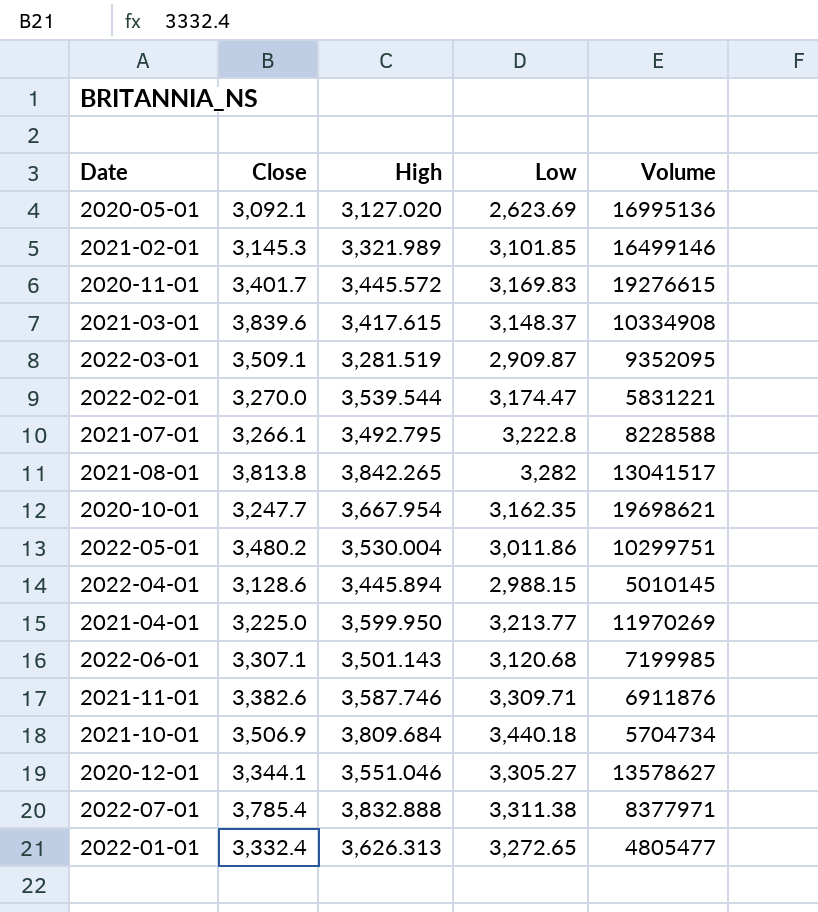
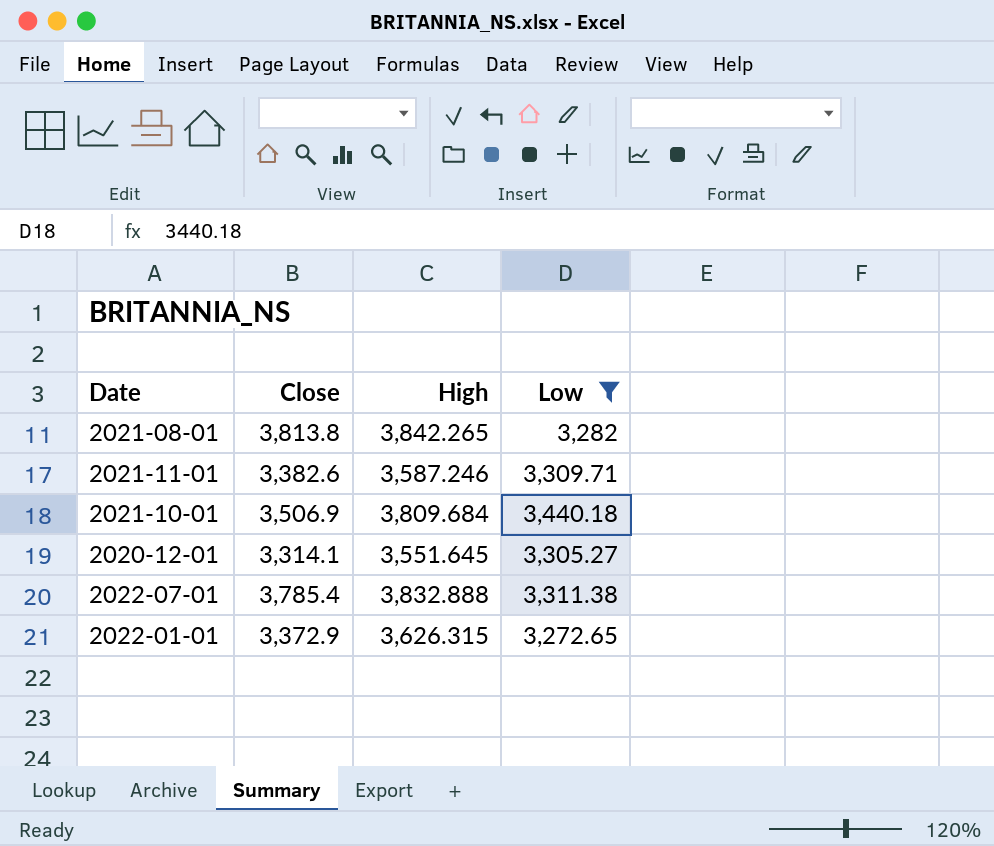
filter: none -> Low >= 3,272.65
column Volume | position: 5 -> none
2021-11-01 | High: 3,587.746 -> 3,587.246
2020-12-01 | Close: 3,344.1 -> 3,314.1
2020-12-01 | High: 3,551.046 -> 3,551.645
2022-01-01 | Close: 3,332.4 -> 3,372.9
2022-01-01 | High: 3,626.313 -> 3,626.315

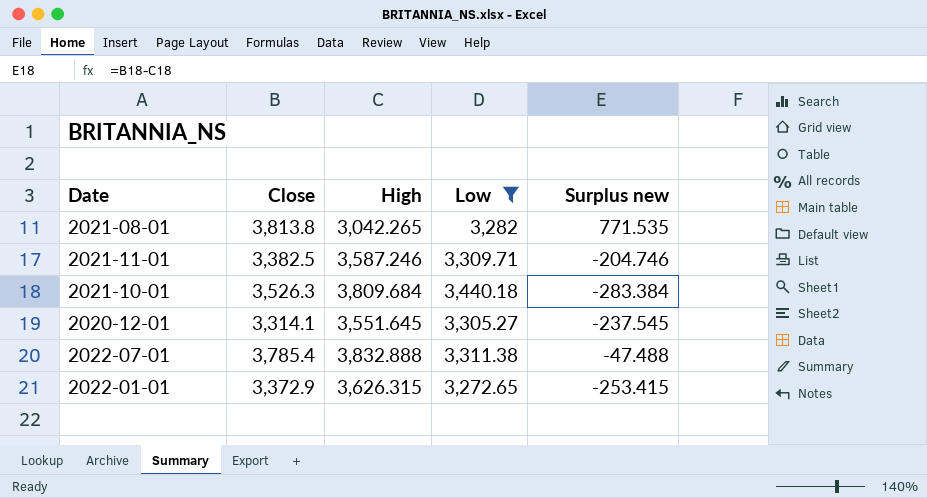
column Surplus new | formula: none -> [Close] - [High]
2021-08-01 | High: 3,842.265 -> 3,042.265
2021-11-01 | Close: 3,382.6 -> 3,382.5
2021-10-01 | Close: 3,506.9 -> 3,526.3

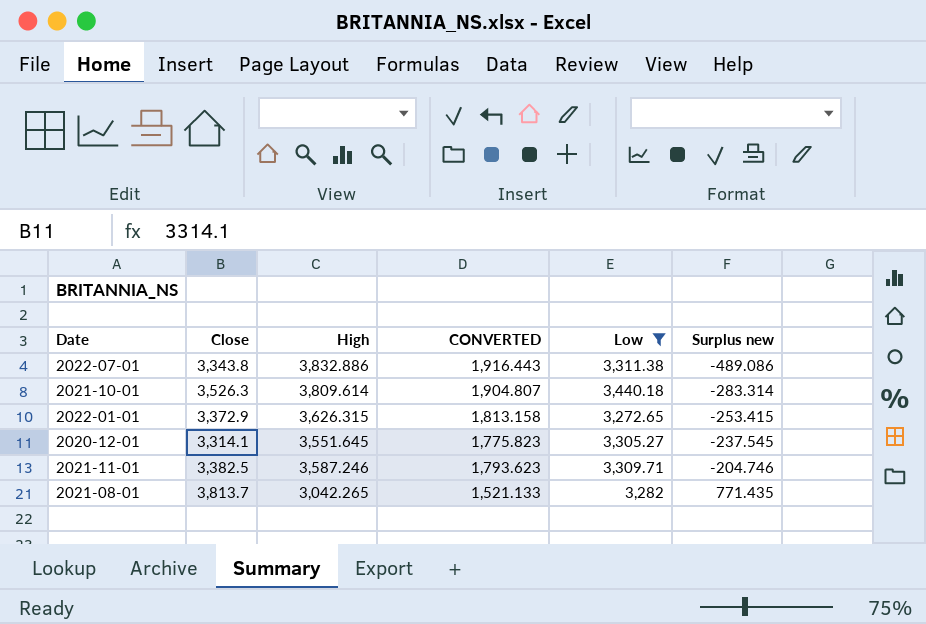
row order: none -> Surplus new ascending
column CONVERTED | formula: none -> [High] * 0.5
2022-07-01 | Close: 3,785.4 -> 3,343.8
2022-07-01 | High: 3,832.888 -> 3,832.886
2022-07-01 | Surplus new: -47.488 -> -489.086
2021-10-01 | High: 3,809.684 -> 3,809.614
2021-10-01 | Surplus new: -283.384 -> -283.314
2021-08-01 | Close: 3,813.8 -> 3,813.7
2021-08-01 | Surplus new: 771.535 -> 771.435

